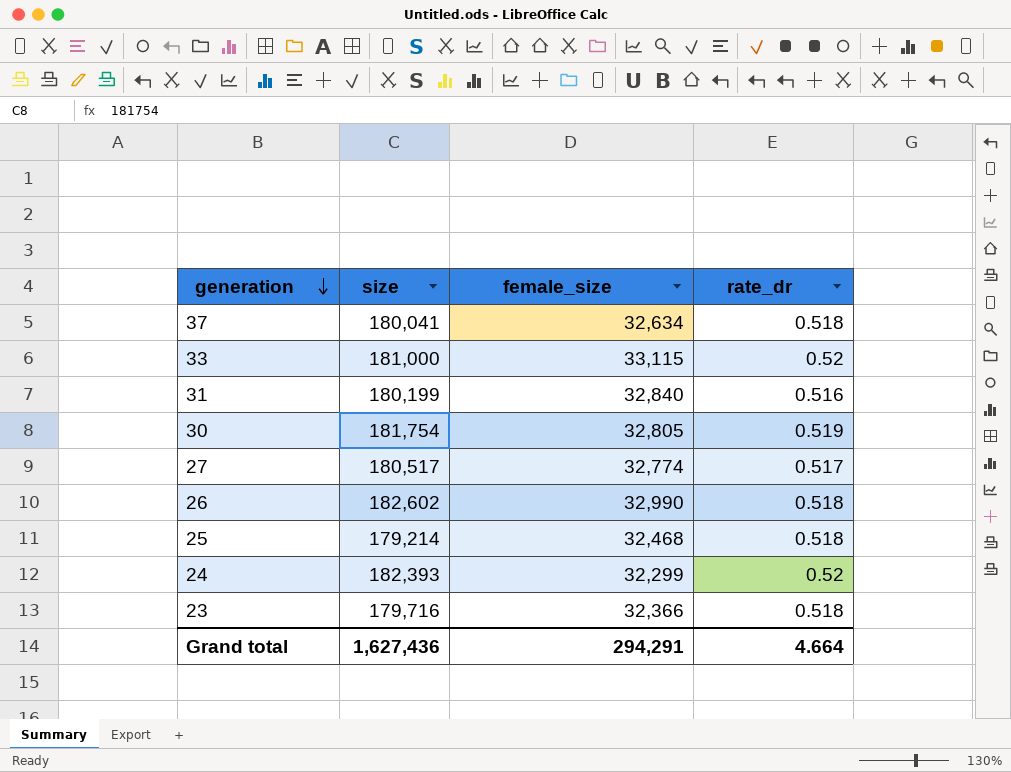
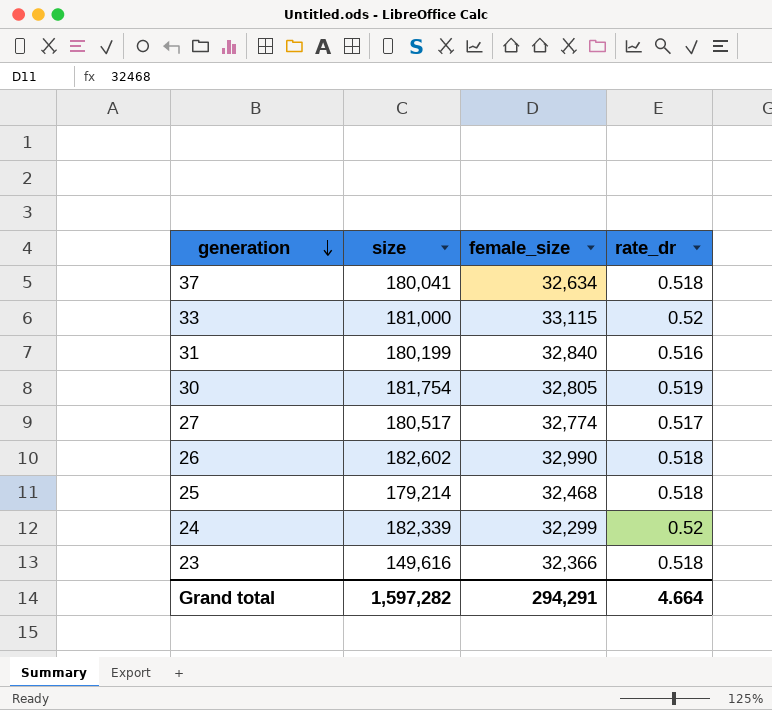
24 | size: 182,393 -> 182,339
23 | size: 179,716 -> 149,616
Grand total | size: 1,627,436 -> 1,597,282

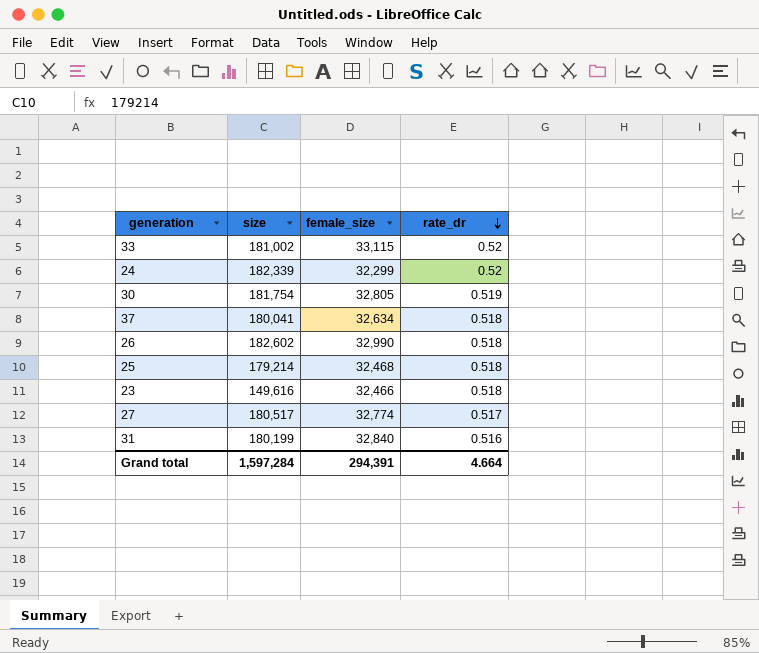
row order: generation descending -> rate_dr descending
33 | size: 181,000 -> 181,002
23 | female_size: 32,366 -> 32,466
Grand total | size: 1,597,282 -> 1,597,284
Grand total | female_size: 294,291 -> 294,391

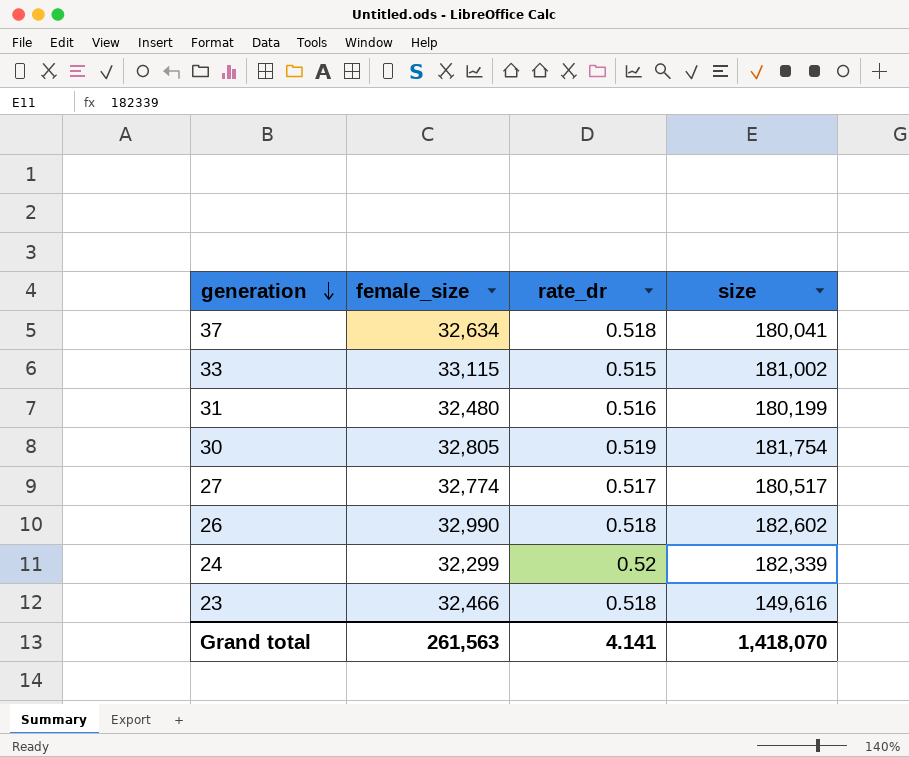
row order: rate_dr descending -> generation descending
column size | position: 2 -> 4
row 25: 179,214 | 32,468 | 0.518 -> none
33 | rate_dr: 0.52 -> 0.515
31 | female_size: 32,840 -> 32,480
Grand total | female_size: 294,391 -> 261,563
Grand total | rate_dr: 4.664 -> 4.141
Grand total | size: 1,597,284 -> 1,418,070

